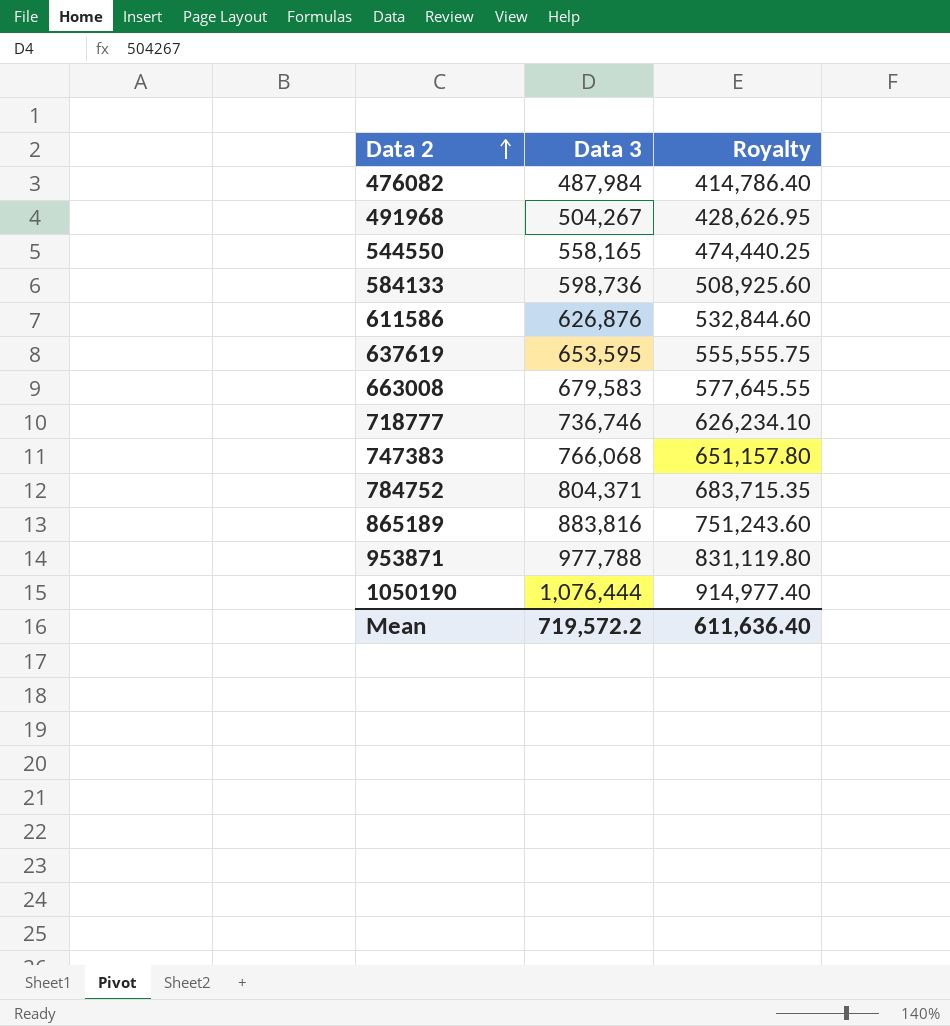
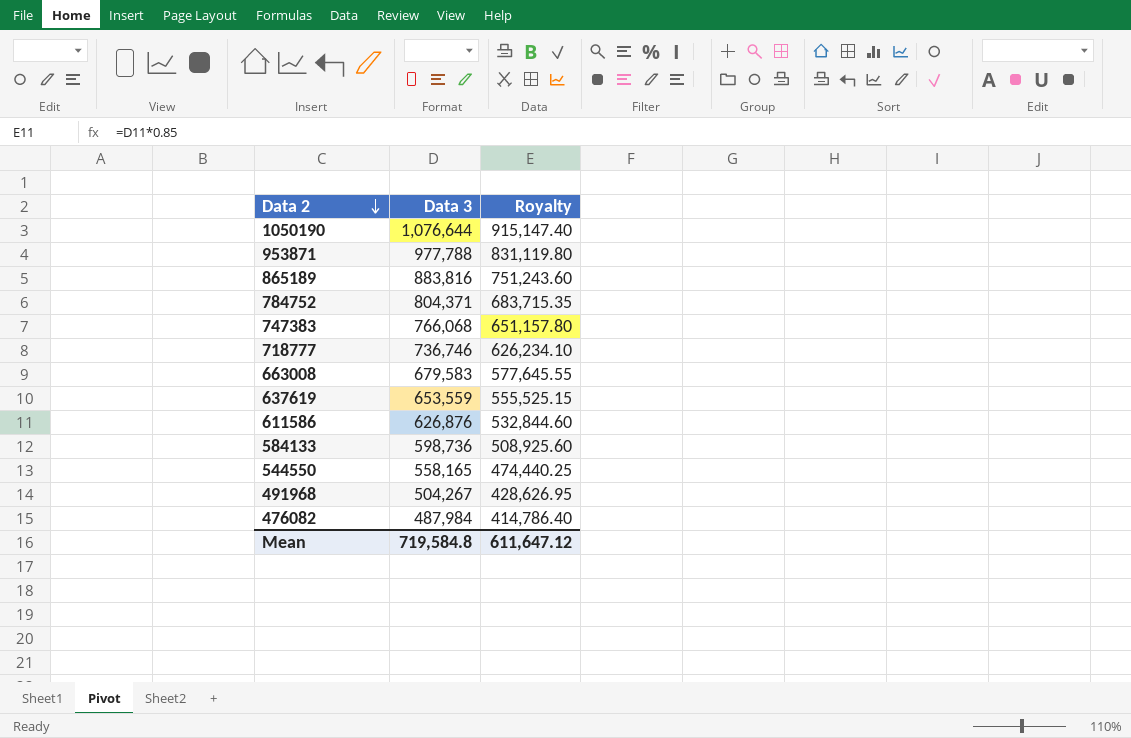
row order: Data 2 ascending -> Data 2 descending
1050190 | Data 3: 1,076,444 -> 1,076,644
1050190 | Royalty: 914,977.40 -> 915,147.40
637619 | Data 3: 653,595 -> 653,559
637619 | Royalty: 555,555.75 -> 555,525.15
Mean | Data 3: 719,572.2 -> 719,584.8
Mean | Royalty: 611,636.40 -> 611,647.12

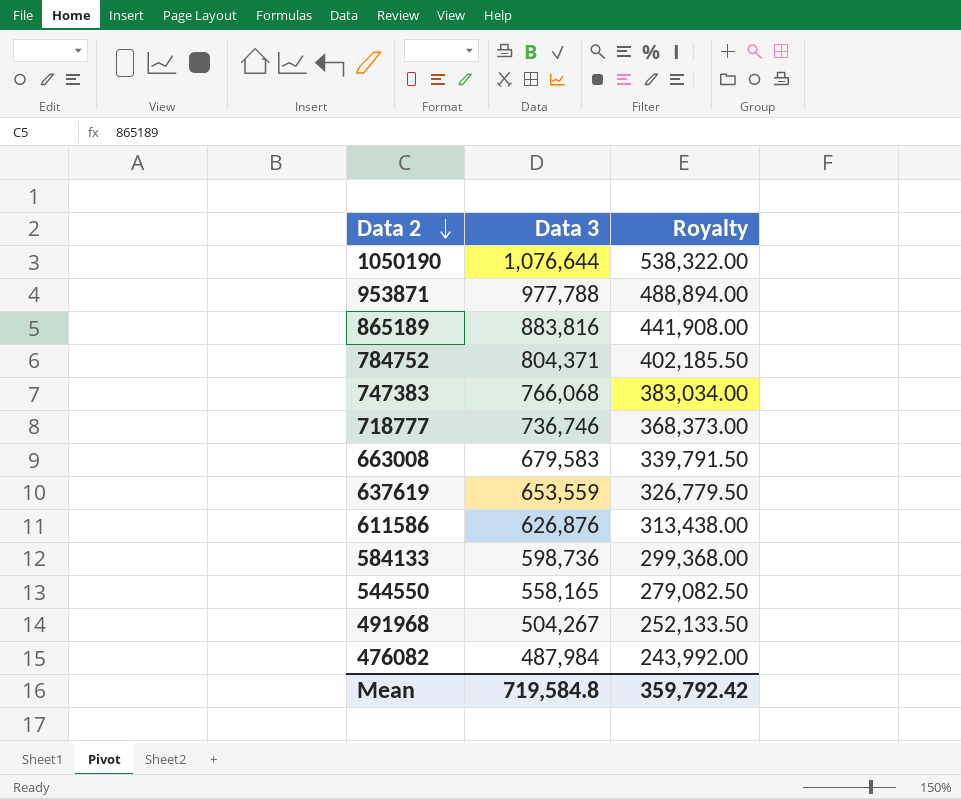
column Royalty | formula: [Data 3] * 0.85 -> [Data 3] * 0.5
Mean | Royalty: 611,647.12 -> 359,792.42

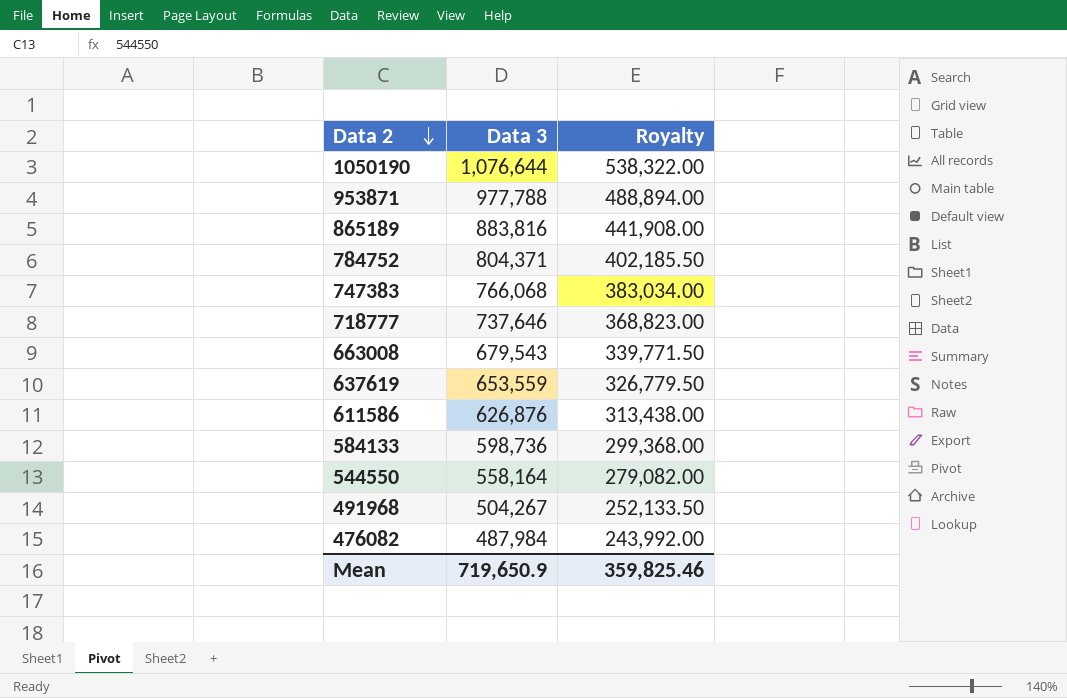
718777 | Data 3: 736,746 -> 737,646
718777 | Royalty: 368,373.00 -> 368,823.00
663008 | Data 3: 679,583 -> 679,543
663008 | Royalty: 339,791.50 -> 339,771.50
544550 | Data 3: 558,165 -> 558,164
544550 | Royalty: 279,082.50 -> 279,082.00
Mean | Data 3: 719,584.8 -> 719,650.9
Mean | Royalty: 359,792.42 -> 359,825.46

